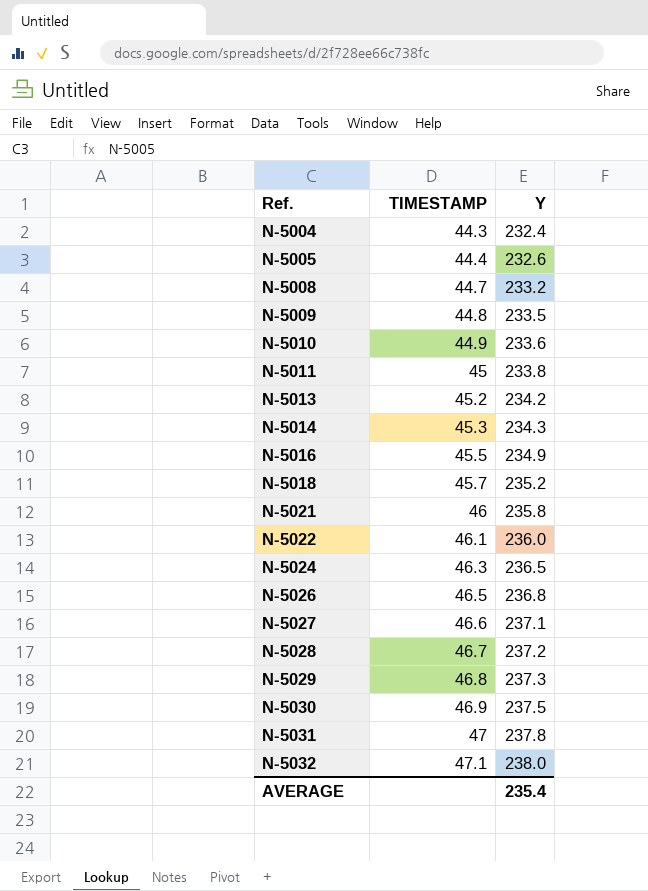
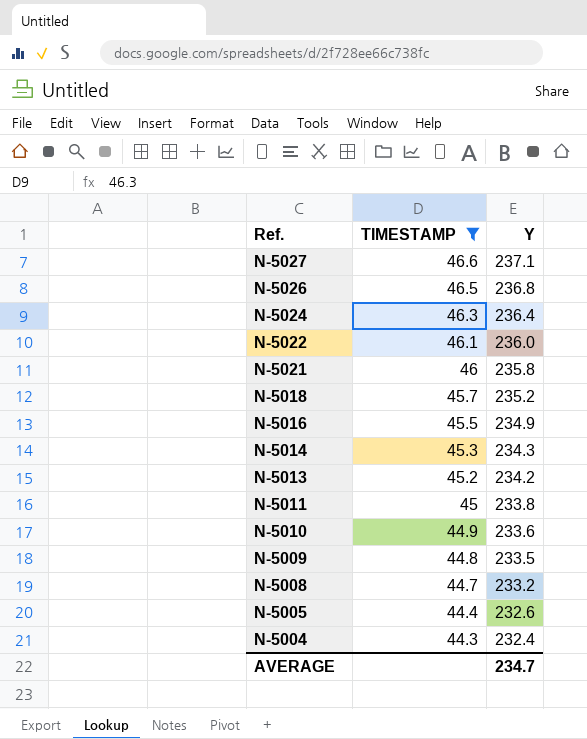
filter: none -> TIMESTAMP <= 46.6
row order: Ref. ascending -> Ref. descending
N-5024 | Y: 236.5 -> 236.4
AVERAGE | Y: 235.4 -> 234.7

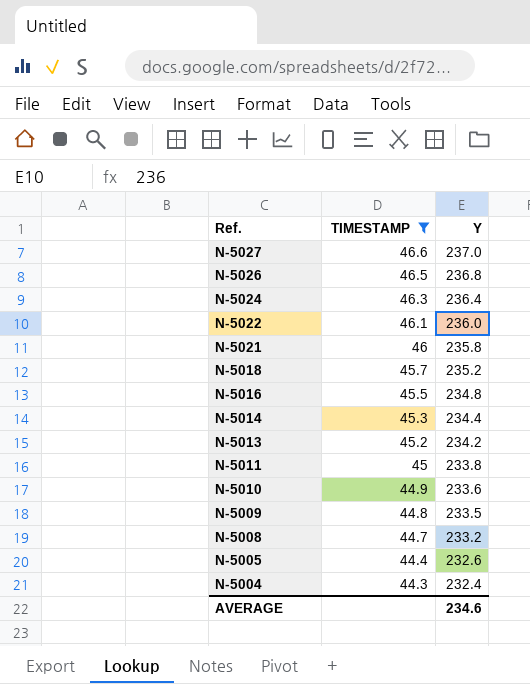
N-5027 | Y: 237.1 -> 237.0
N-5016 | Y: 234.9 -> 234.8
N-5014 | Y: 234.3 -> 234.4
AVERAGE | Y: 234.7 -> 234.6

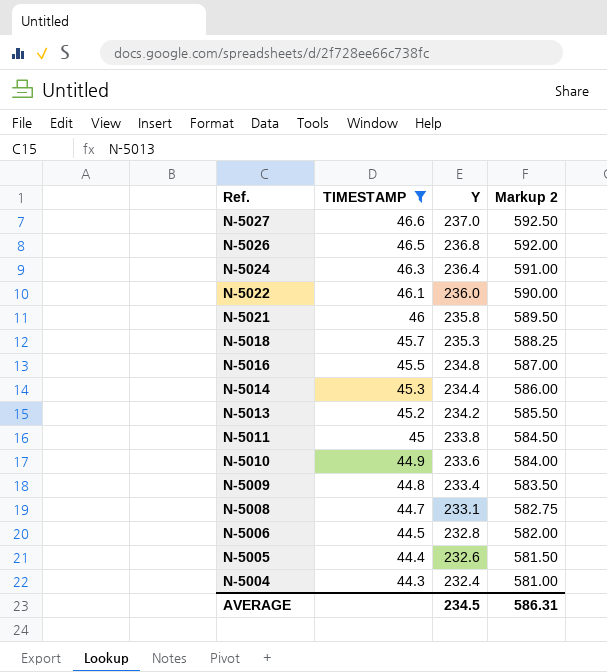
column Markup 2 | formula: none -> [Y] * 2.5
N-5018 | Y: 235.2 -> 235.3
N-5009 | Y: 233.5 -> 233.4
N-5008 | Y: 233.2 -> 233.1
row N-5006: none -> 44.5 | 232.8 | 582.00
AVERAGE | Y: 234.6 -> 234.5

